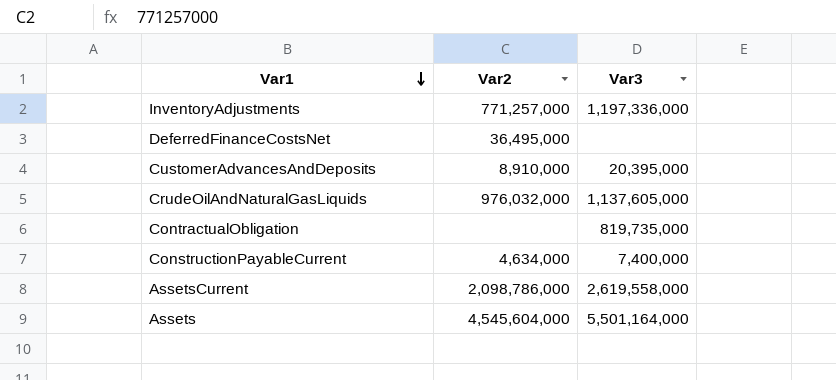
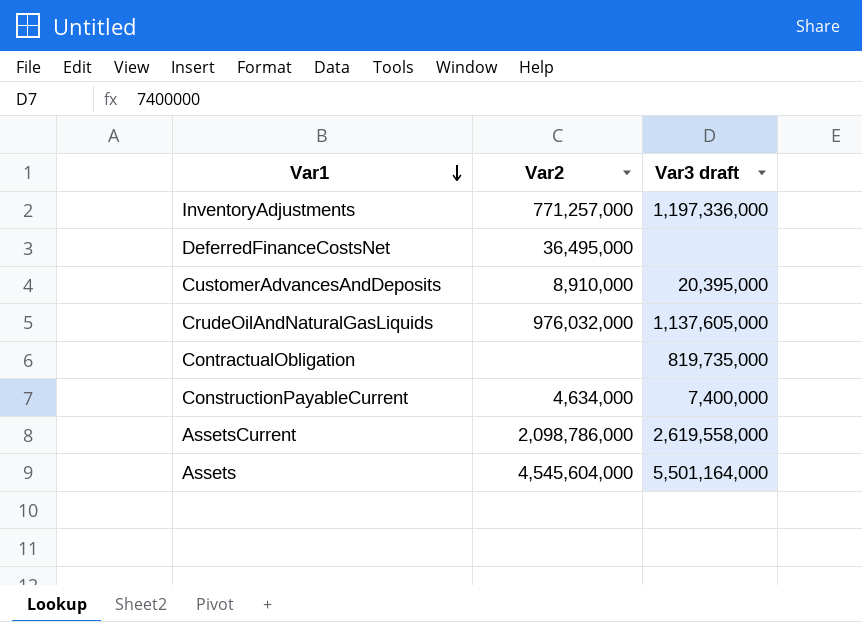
column name: Var3 -> Var3 draft

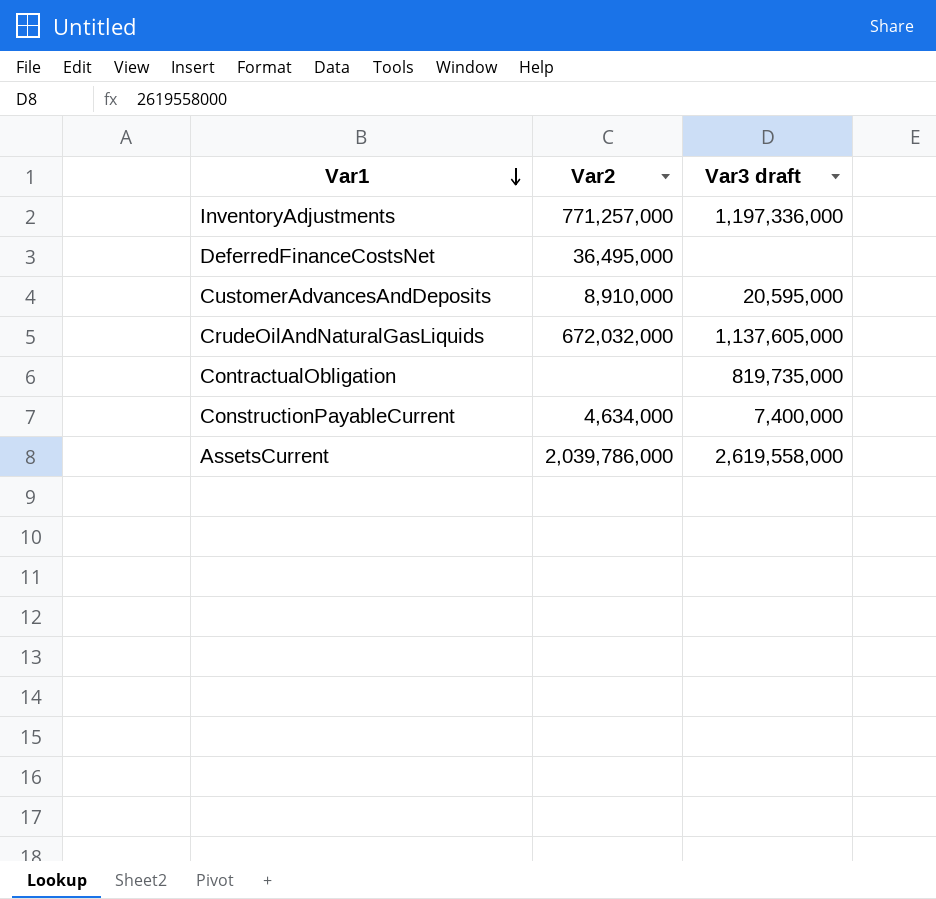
row Assets: 4,545,604,000 | 5,501,164,000 -> none
CustomerAdvancesAndDeposits | Var3 draft: 20,395,000 -> 20,595,000
CrudeOilAndNaturalGasLiquids | Var2: 976,032,000 -> 672,032,000
AssetsCurrent | Var2: 2,098,786,000 -> 2,039,786,000

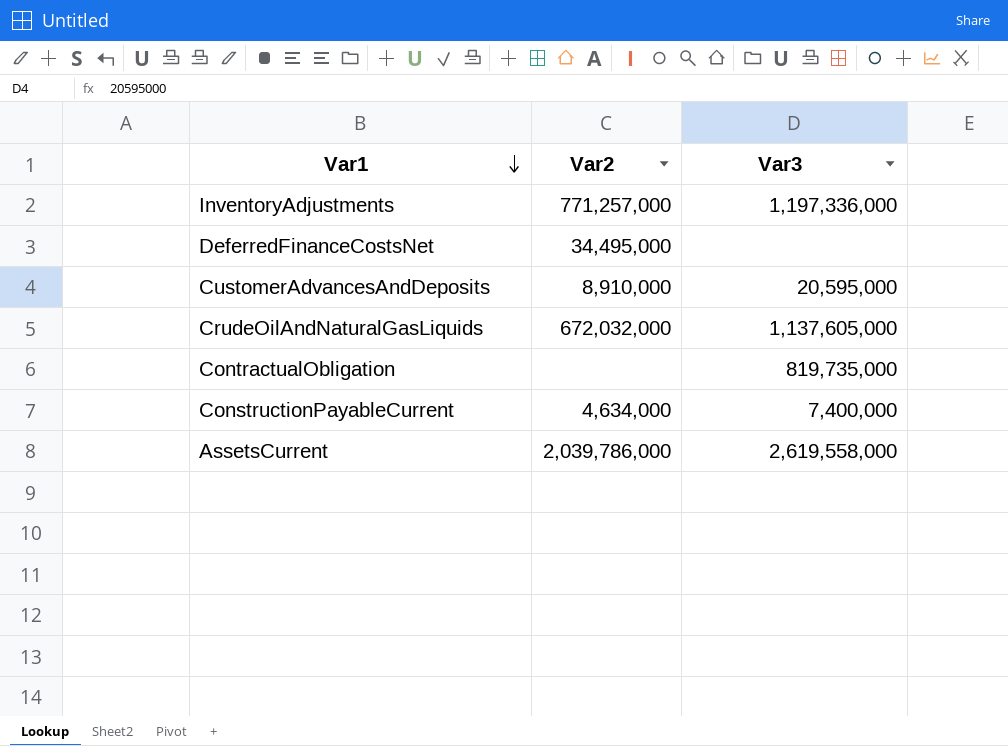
column name: Var3 draft -> Var3
DeferredFinanceCostsNet | Var2: 36,495,000 -> 34,495,000

